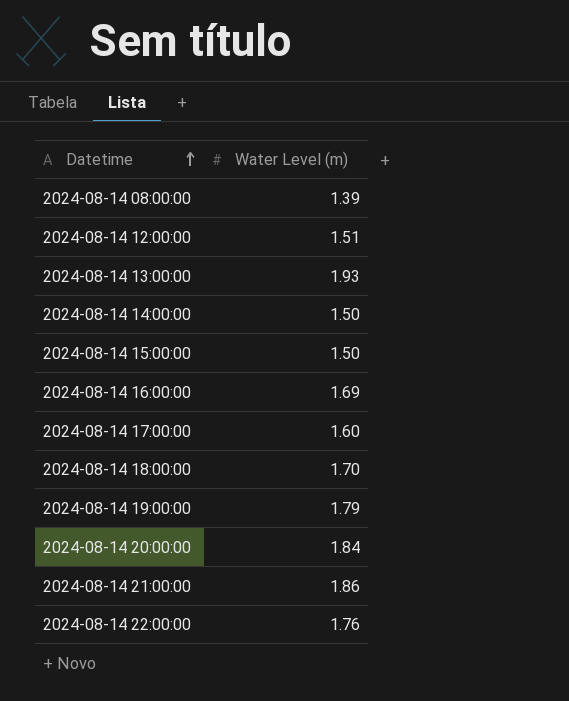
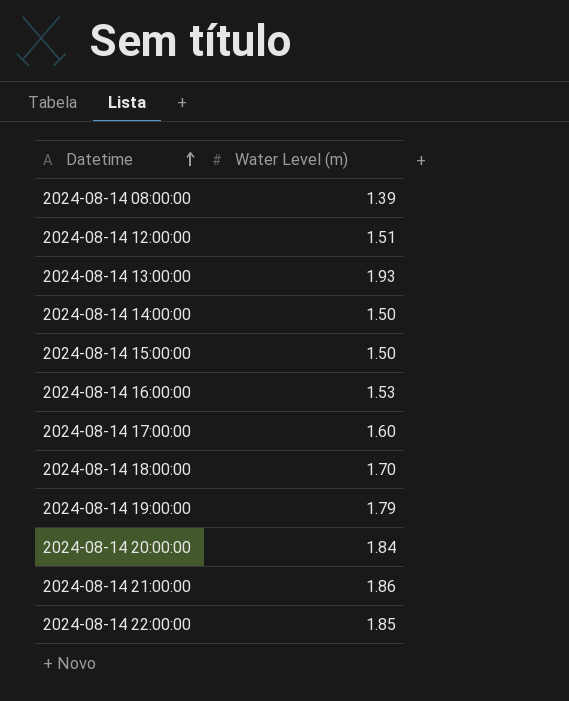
2024-08-14 16:00:00 | Water Level (m): 1.69 -> 1.53
2024-08-14 22:00:00 | Water Level (m): 1.76 -> 1.85

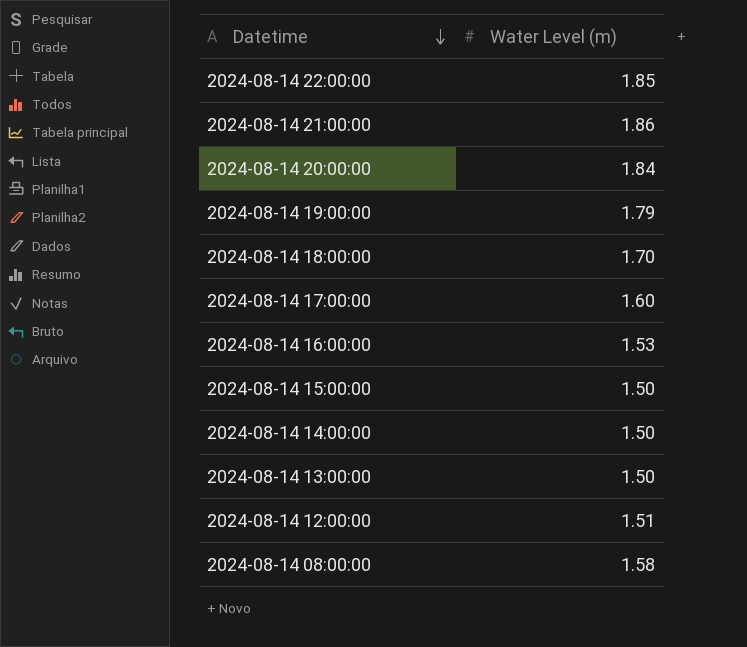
row order: Datetime ascending -> Datetime descending
2024-08-14 13:00:00 | Water Level (m): 1.93 -> 1.50
2024-08-14 08:00:00 | Water Level (m): 1.39 -> 1.58

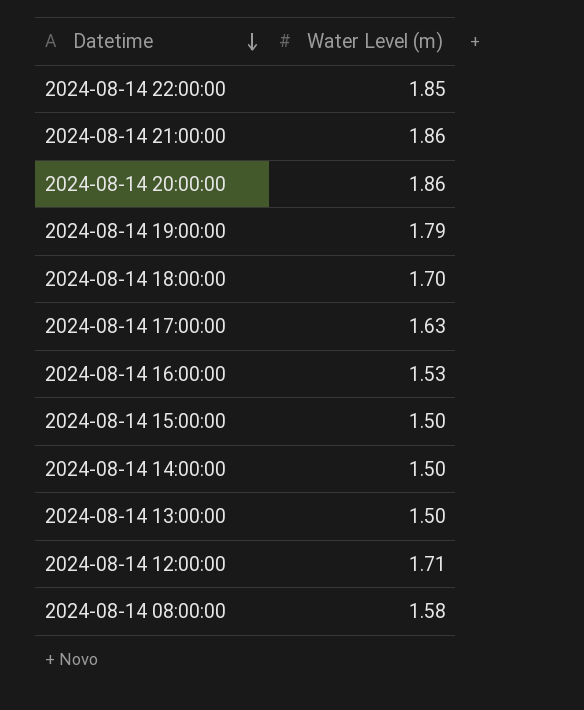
2024-08-14 20:00:00 | Water Level (m): 1.84 -> 1.86
2024-08-14 17:00:00 | Water Level (m): 1.60 -> 1.63
2024-08-14 12:00:00 | Water Level (m): 1.51 -> 1.71

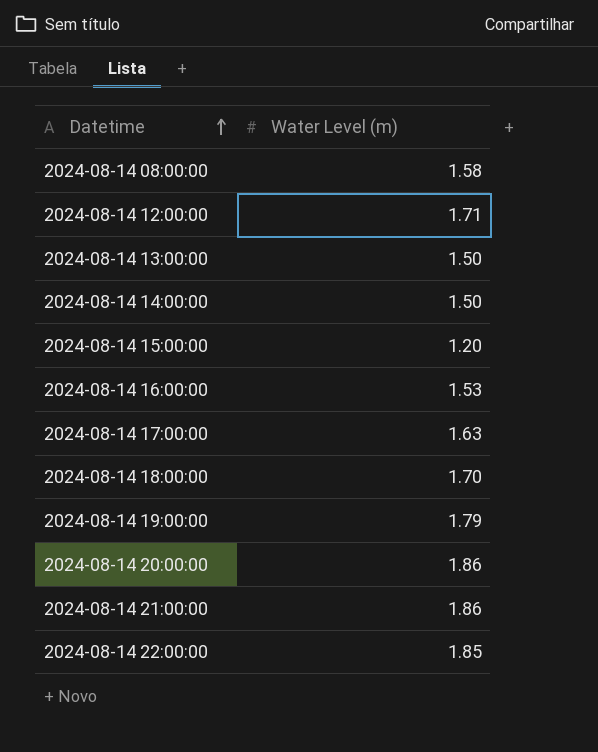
row order: Datetime descending -> Datetime ascending
2024-08-14 15:00:00 | Water Level (m): 1.50 -> 1.20

